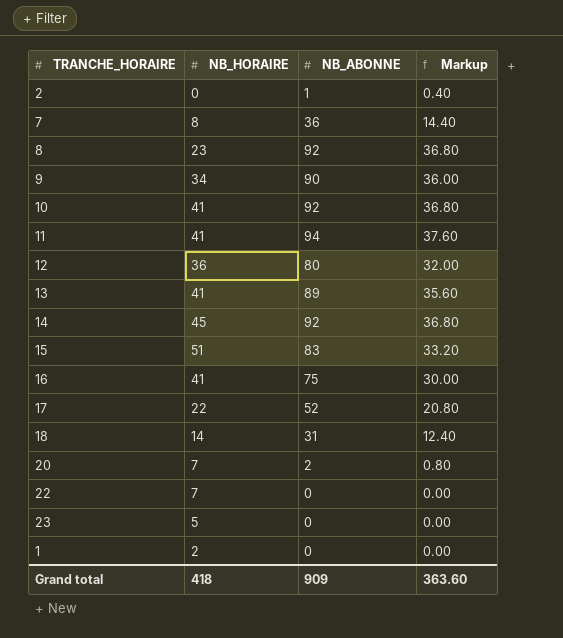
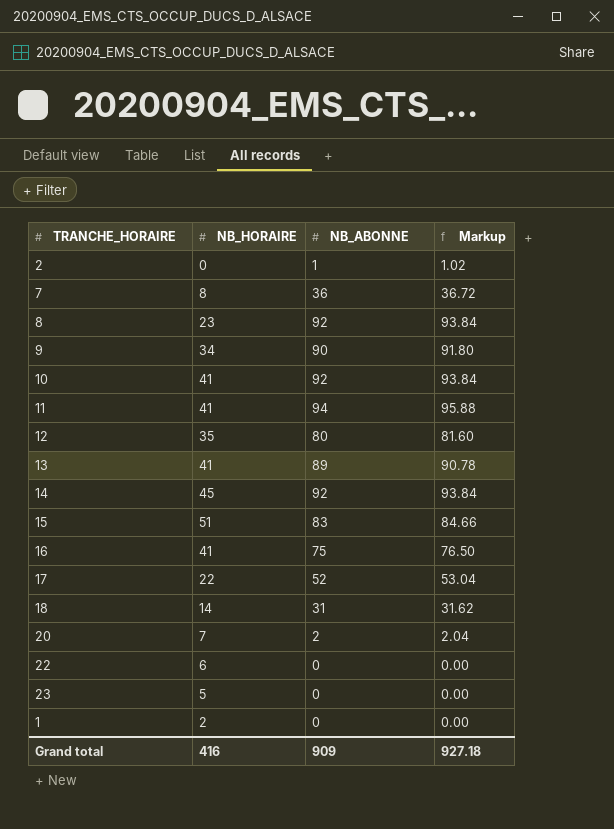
column Markup | formula: [NB_ABONNE] * 0.4 -> [NB_ABONNE] * 1.02
12 | NB_HORAIRE: 36 -> 35
22 | NB_HORAIRE: 7 -> 6
Grand total | NB_HORAIRE: 418 -> 416
Grand total | Markup: 363.60 -> 927.18

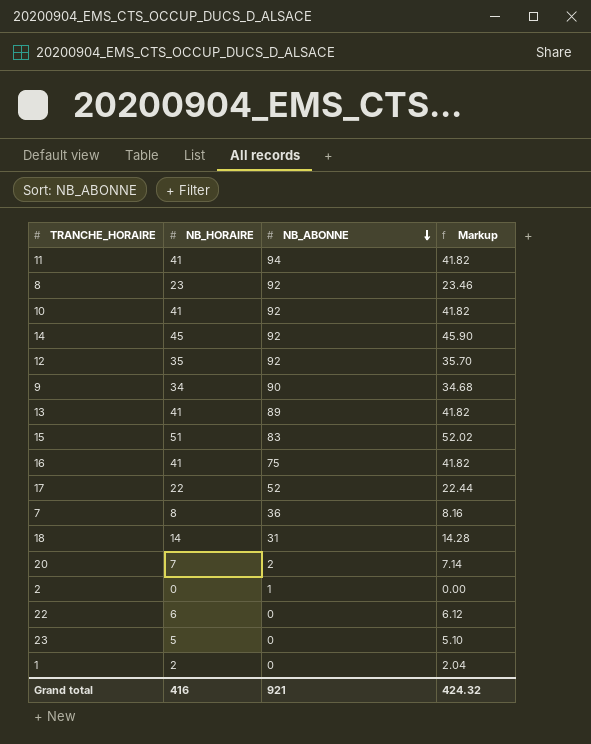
row order: none -> NB_ABONNE descending
column Markup | formula: [NB_ABONNE] * 1.02 -> [NB_HORAIRE] * 1.02
12 | NB_ABONNE: 80 -> 92
Grand total | NB_ABONNE: 909 -> 921
Grand total | Markup: 927.18 -> 424.32

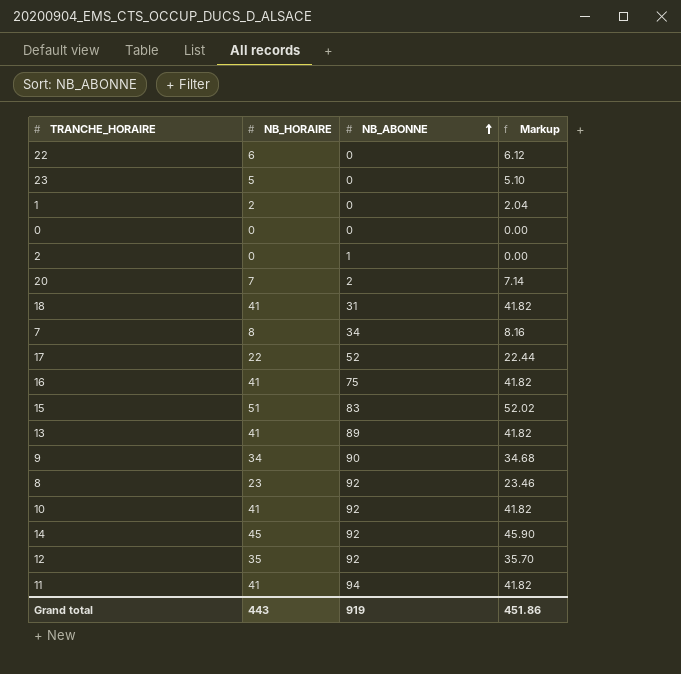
row order: NB_ABONNE descending -> NB_ABONNE ascending
row 0: none -> 0 | 0 | 0.00
18 | NB_HORAIRE: 14 -> 41
18 | Markup: 14.28 -> 41.82
7 | NB_ABONNE: 36 -> 34
Grand total | NB_HORAIRE: 416 -> 443
Grand total | NB_ABONNE: 921 -> 919
Grand total | Markup: 424.32 -> 451.86

